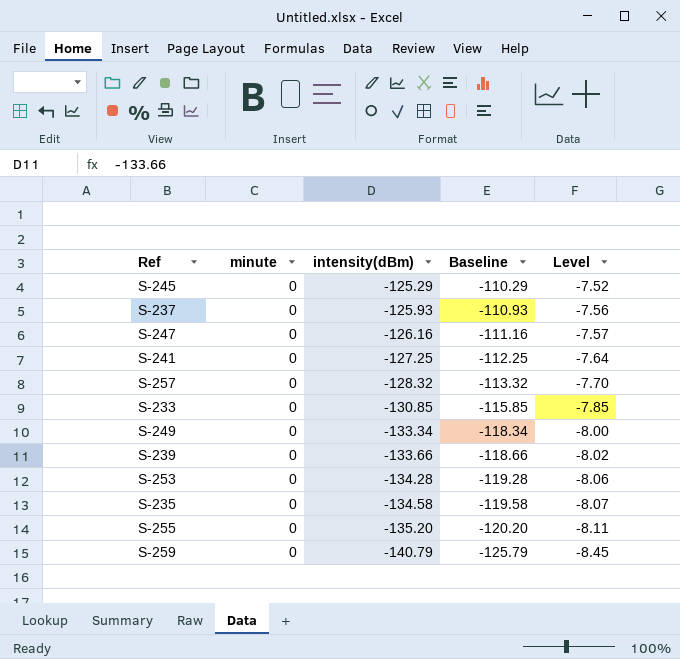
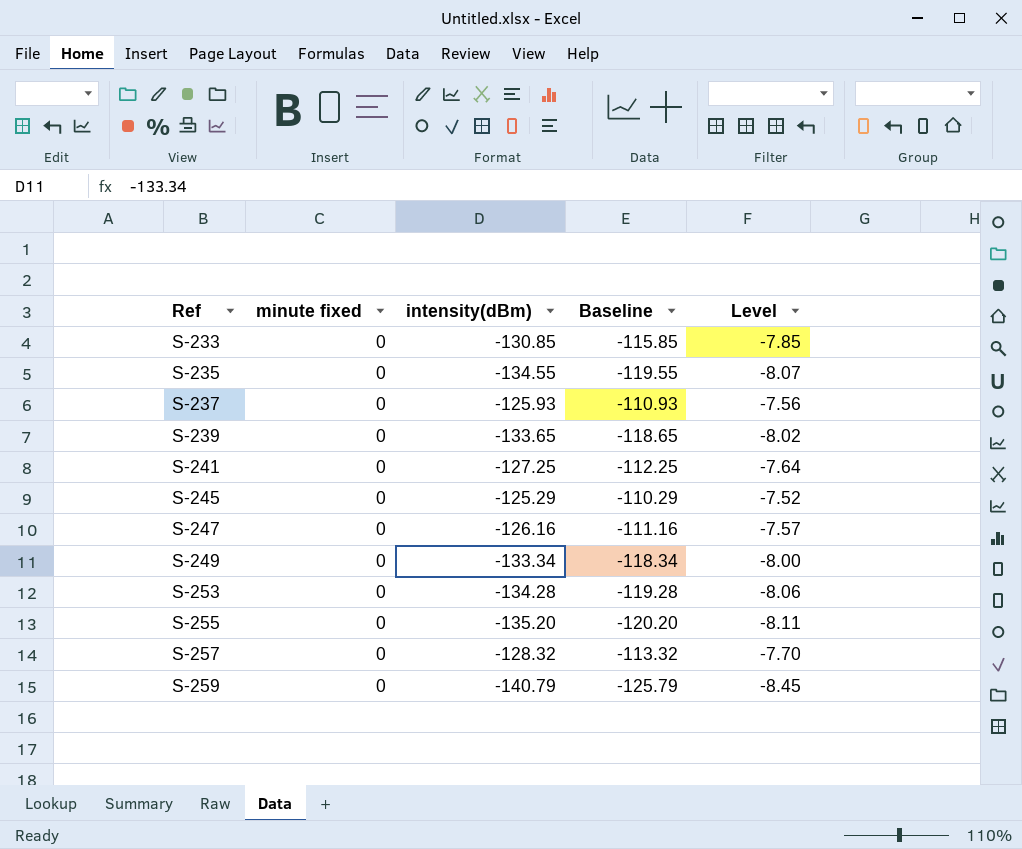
row order: intensity(dBm) descending -> Ref ascending
column name: minute -> minute fixed
S-235 | intensity(dBm): -134.58 -> -134.55
S-235 | Baseline: -119.58 -> -119.55
S-239 | intensity(dBm): -133.66 -> -133.65
S-239 | Baseline: -118.66 -> -118.65

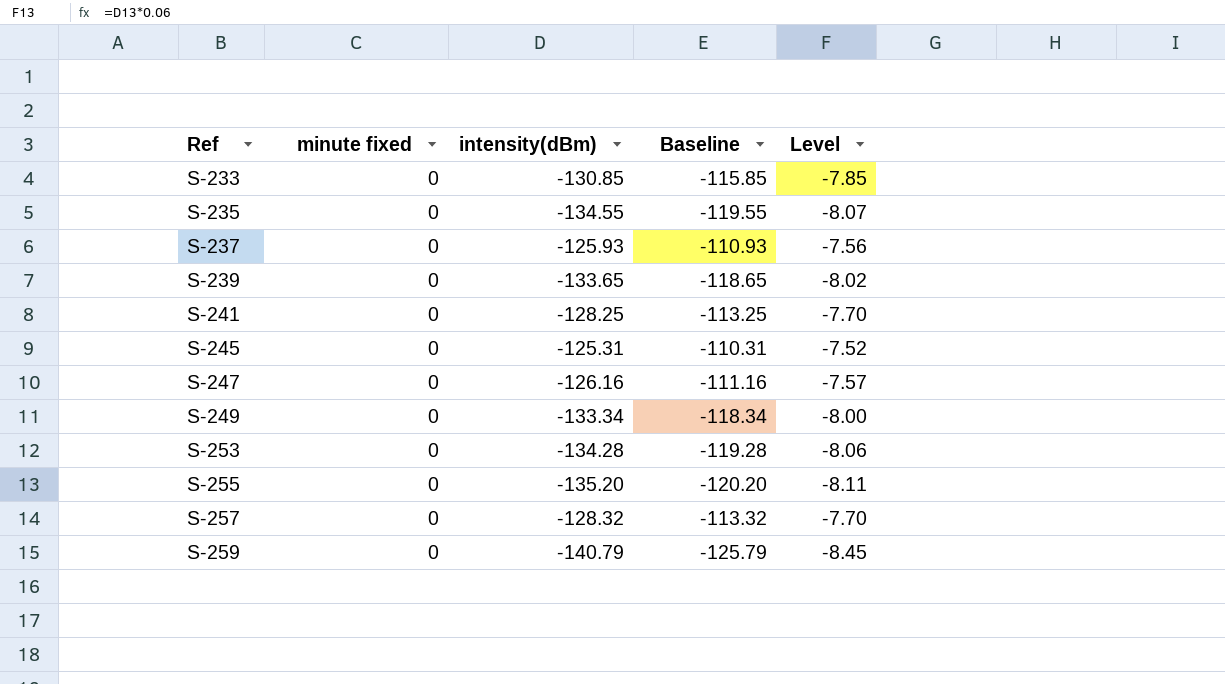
S-241 | intensity(dBm): -127.25 -> -128.25
S-241 | Baseline: -112.25 -> -113.25
S-241 | Level: -7.64 -> -7.70
S-245 | intensity(dBm): -125.29 -> -125.31
S-245 | Baseline: -110.29 -> -110.31

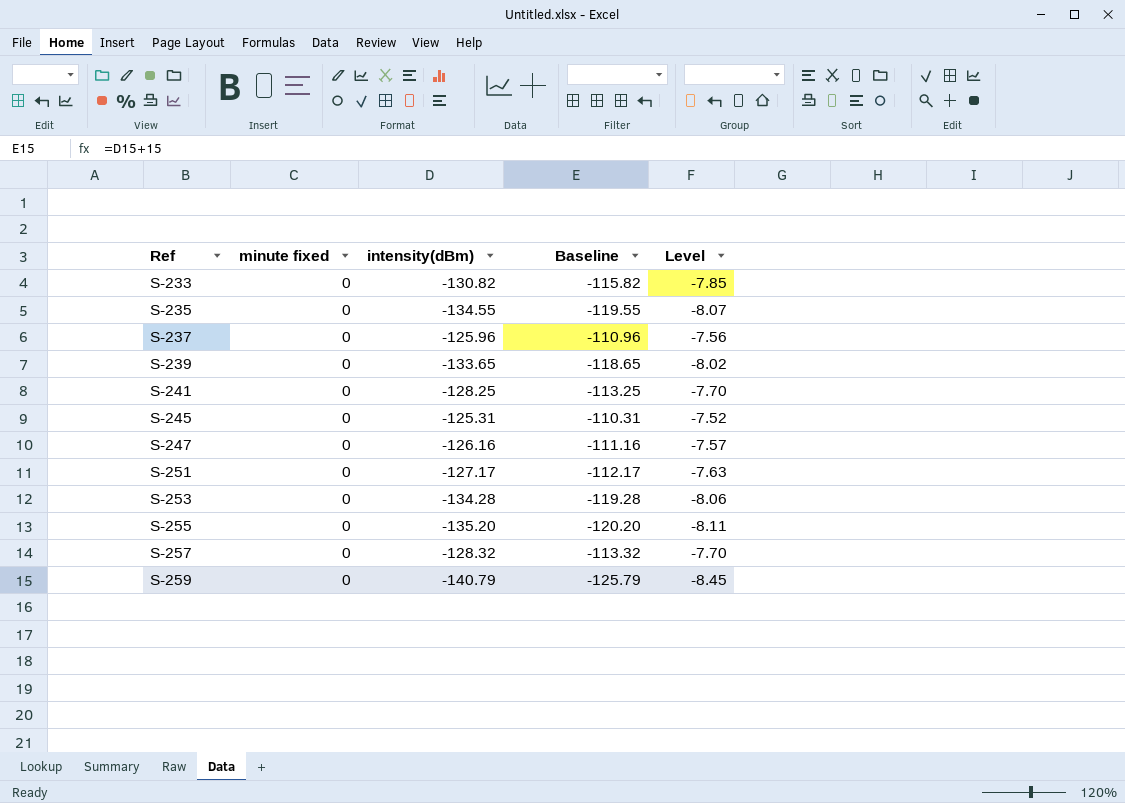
row S-249: 0 | -133.34 | -118.34 | -8.00 -> none
S-233 | intensity(dBm): -130.85 -> -130.82
S-233 | Baseline: -115.85 -> -115.82
S-237 | intensity(dBm): -125.93 -> -125.96
S-237 | Baseline: -110.93 -> -110.96
row S-251: none -> 0 | -127.17 | -112.17 | -7.63

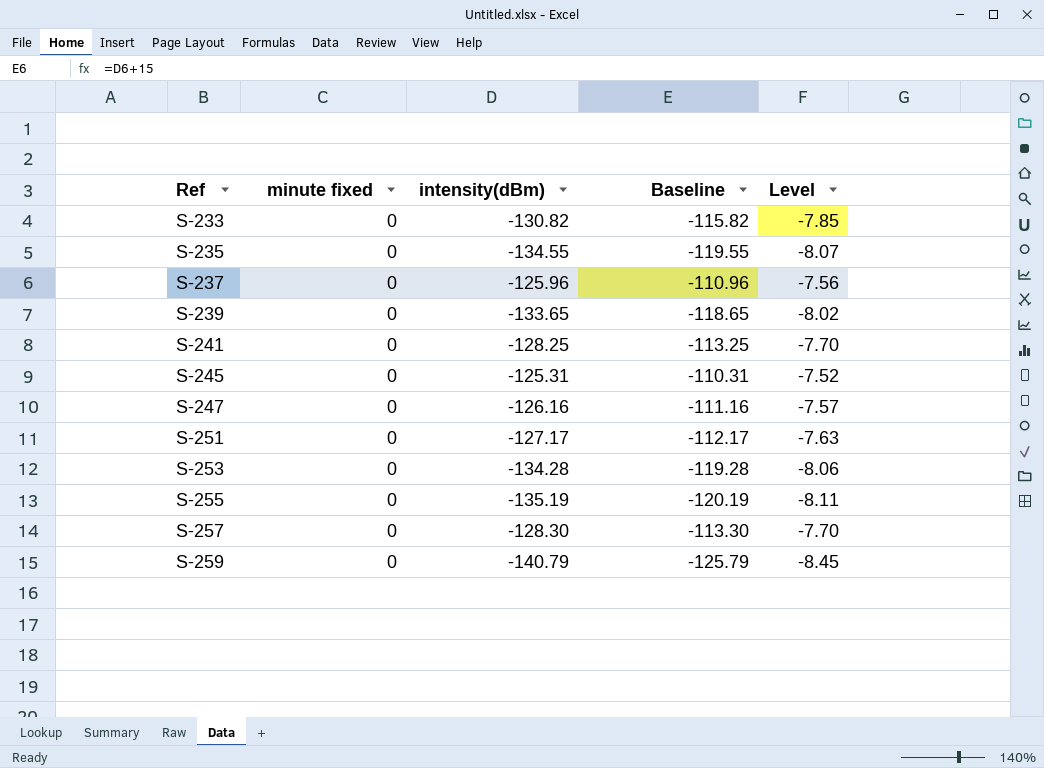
S-255 | intensity(dBm): -135.20 -> -135.19
S-255 | Baseline: -120.20 -> -120.19
S-257 | intensity(dBm): -128.32 -> -128.30
S-257 | Baseline: -113.32 -> -113.30

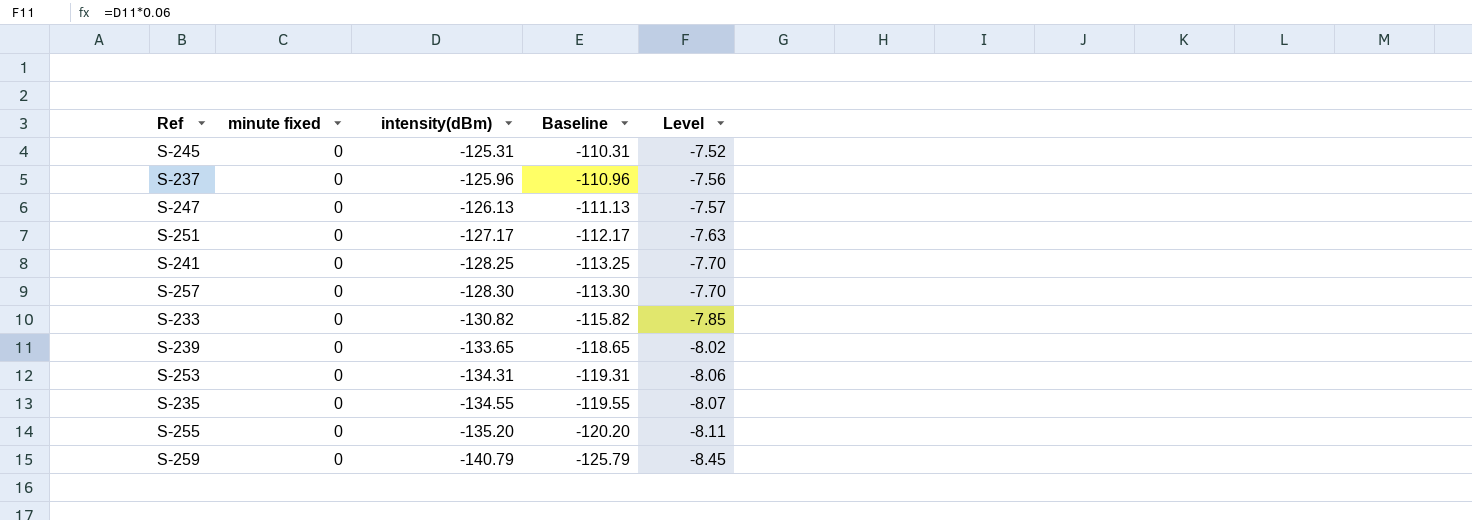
row order: Ref ascending -> intensity(dBm) descending
S-247 | intensity(dBm): -126.16 -> -126.13
S-247 | Baseline: -111.16 -> -111.13
S-253 | intensity(dBm): -134.28 -> -134.31
S-253 | Baseline: -119.28 -> -119.31
S-255 | intensity(dBm): -135.19 -> -135.20
S-255 | Baseline: -120.19 -> -120.20

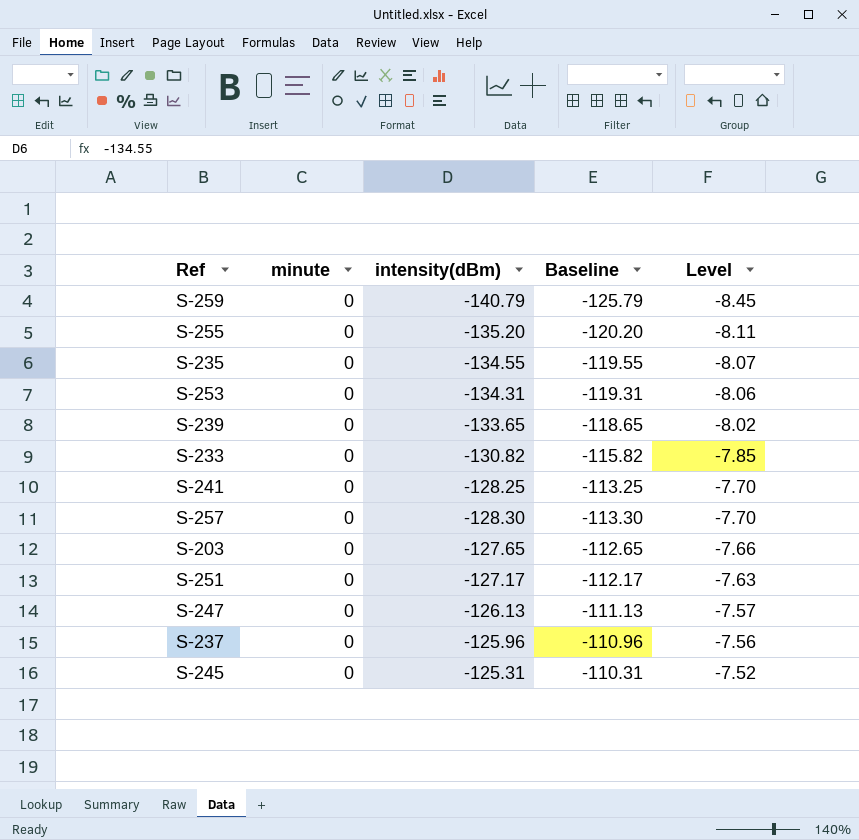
row order: intensity(dBm) descending -> Level ascending
column name: minute fixed -> minute
row S-203: none -> 0 | -127.65 | -112.65 | -7.66

